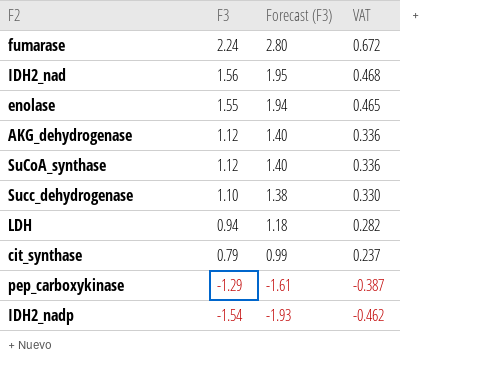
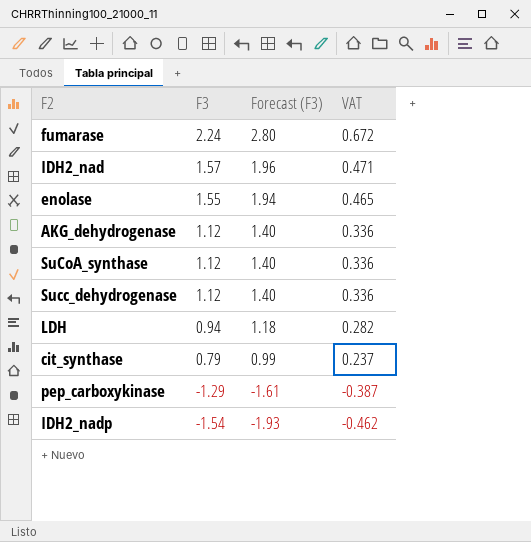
IDH2_nad | F3: 1.56 -> 1.57
IDH2_nad | Forecast (F3): 1.95 -> 1.96
IDH2_nad | VAT: 0.468 -> 0.471
Succ_dehydrogenase | F3: 1.10 -> 1.12
Succ_dehydrogenase | Forecast (F3): 1.38 -> 1.40
Succ_dehydrogenase | VAT: 0.330 -> 0.336

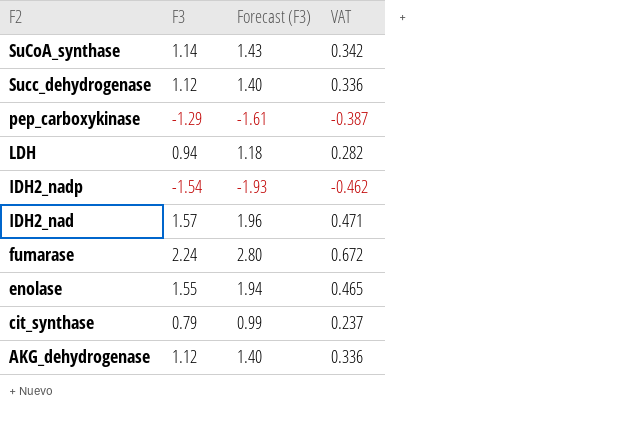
row order: F3 descending -> F2 descending
SuCoA_synthase | F3: 1.12 -> 1.14
SuCoA_synthase | Forecast (F3): 1.40 -> 1.43
SuCoA_synthase | VAT: 0.336 -> 0.342

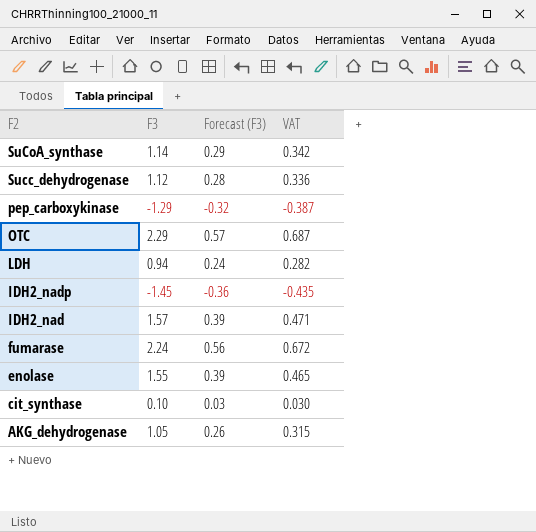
column Forecast (F3) | formula: [F3] * 1.25 -> [F3] * 0.25
row OTC: none -> 2.29 | 0.57 | 0.687
IDH2_nadp | F3: -1.54 -> -1.45
IDH2_nadp | VAT: -0.462 -> -0.435
cit_synthase | F3: 0.79 -> 0.10
cit_synthase | VAT: 0.237 -> 0.030
AKG_dehydrogenase | F3: 1.12 -> 1.05
AKG_dehydrogenase | VAT: 0.336 -> 0.315

